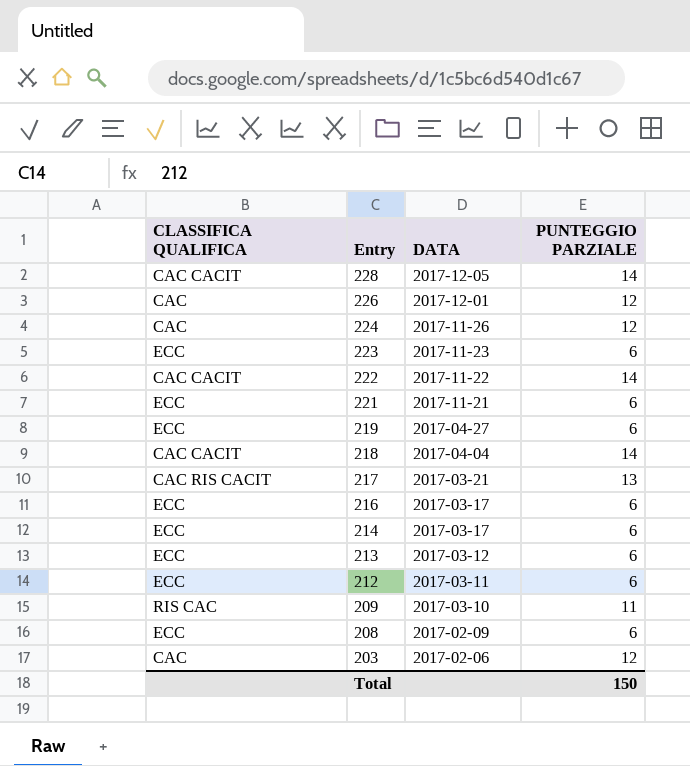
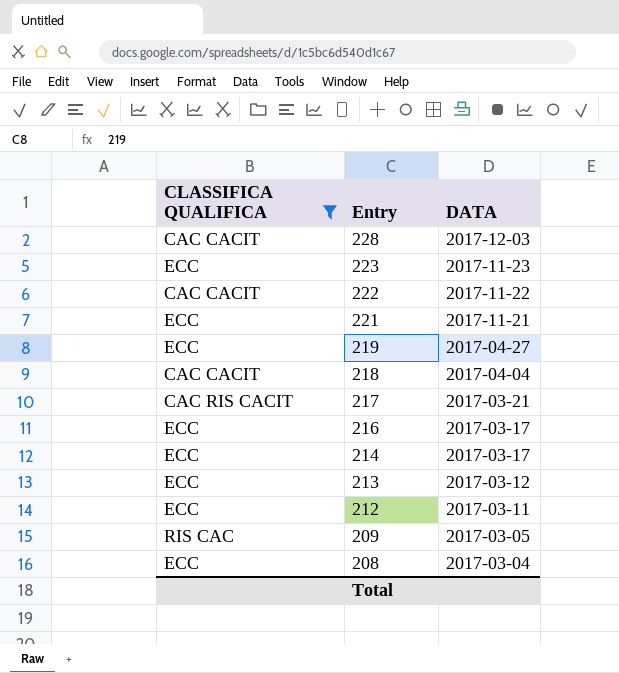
filter: none -> CLASSIFICA QUALIFICA != CAC
column PUNTEGGIO PARZIALE | position: 4 -> none
228 | DATA: 2017-12-05 -> 2017-12-03
209 | DATA: 2017-03-10 -> 2017-03-05
208 | DATA: 2017-02-09 -> 2017-03-04

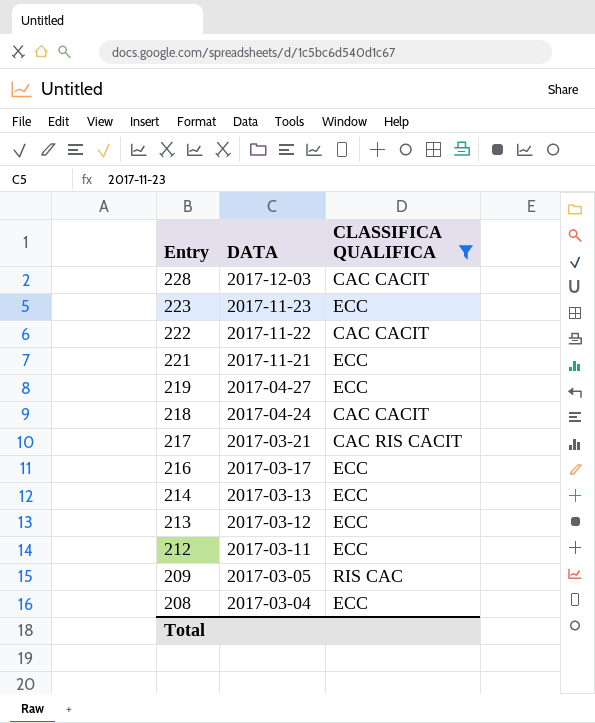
column CLASSIFICA QUALIFICA | position: 1 -> 3
218 | DATA: 2017-04-04 -> 2017-04-24
214 | DATA: 2017-03-17 -> 2017-03-13

